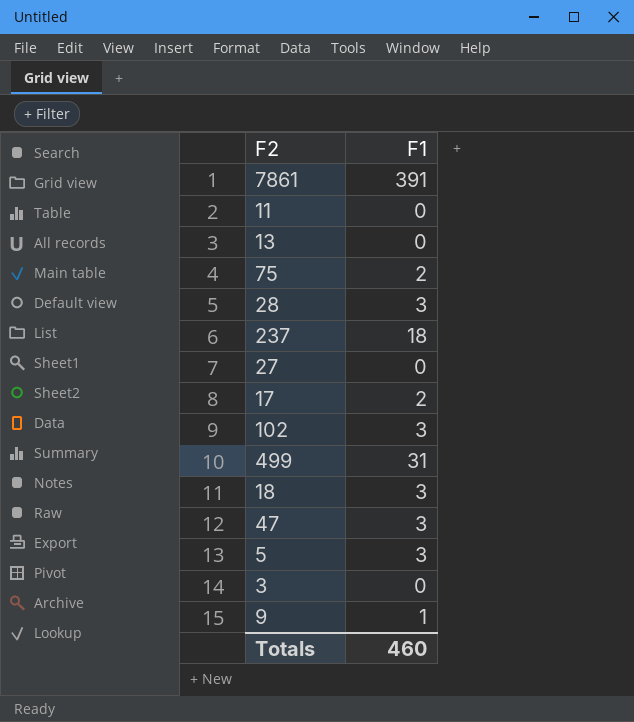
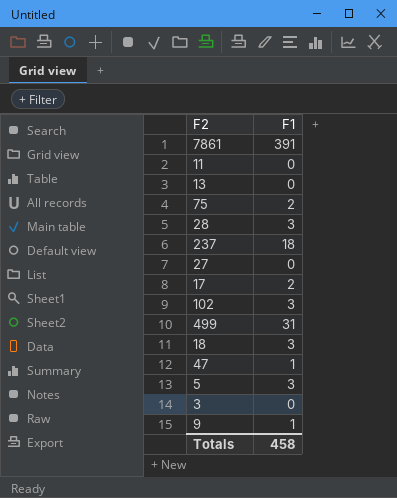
47 | F1: 3 -> 1
Totals | F1: 460 -> 458

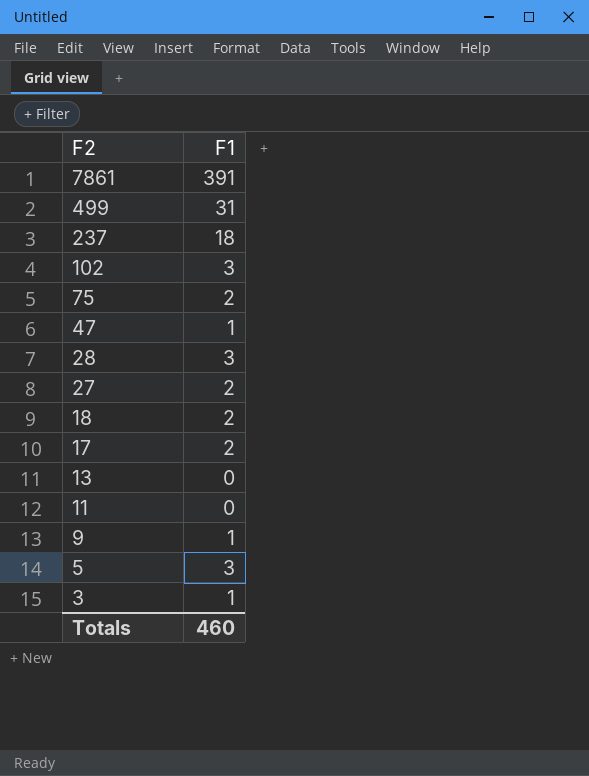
row order: none -> F2 descending
27 | F1: 0 -> 2
18 | F1: 3 -> 2
3 | F1: 0 -> 1
Totals | F1: 458 -> 460

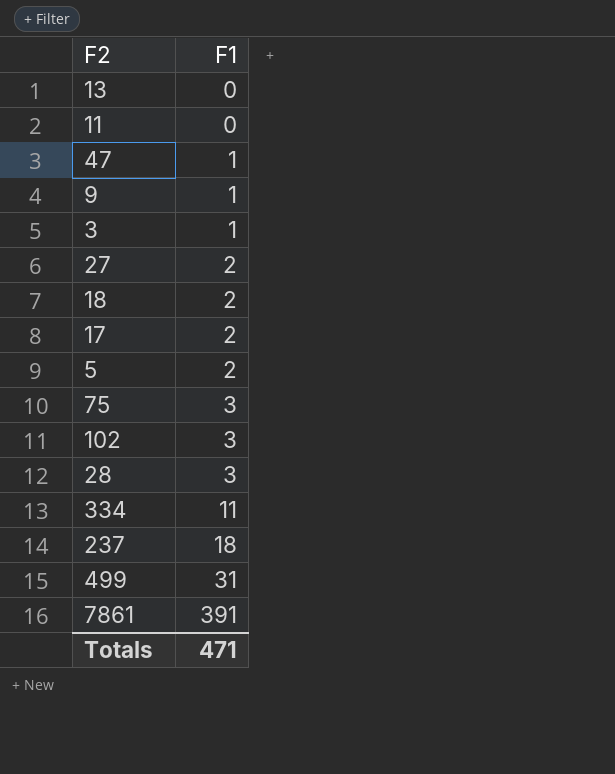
row order: F2 descending -> F1 ascending
5 | F1: 3 -> 2
75 | F1: 2 -> 3
row 334: none -> 11
Totals | F1: 460 -> 471

